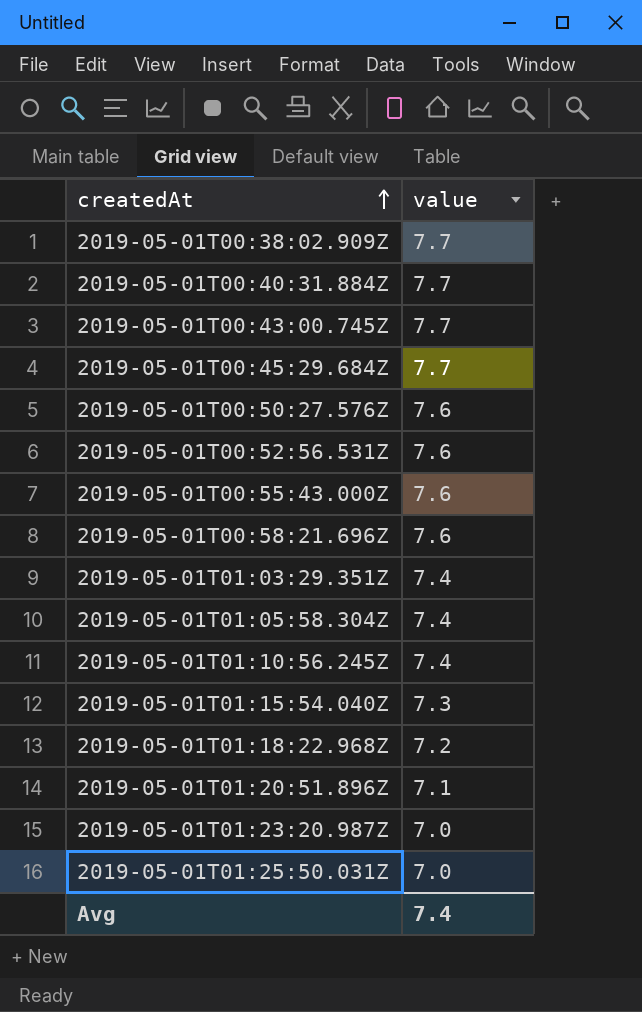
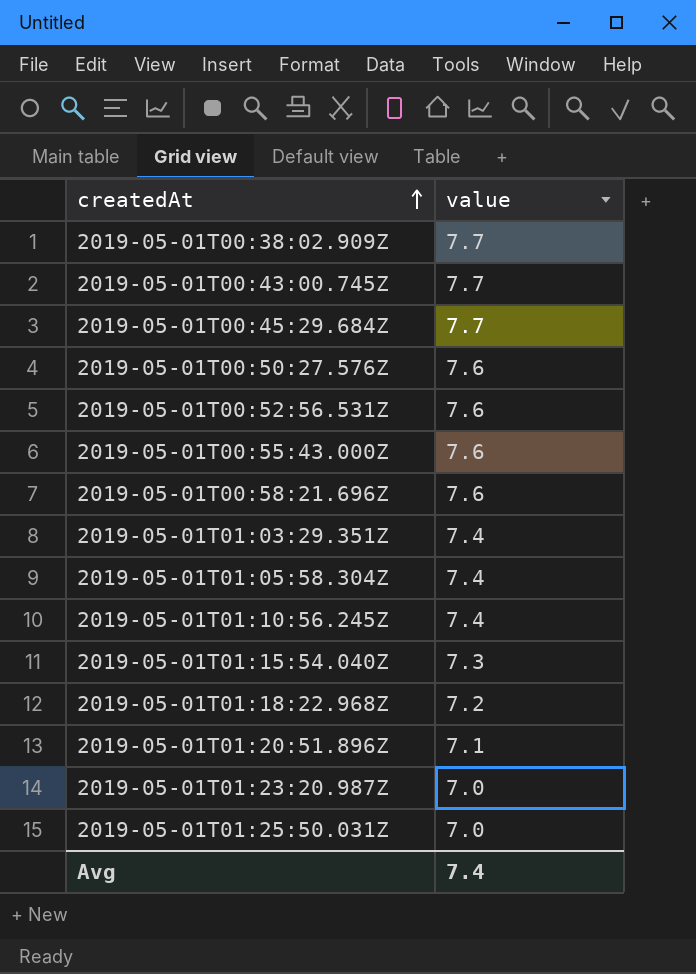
row 2019-05-01T00:40:31.884Z: 7.7 -> none

